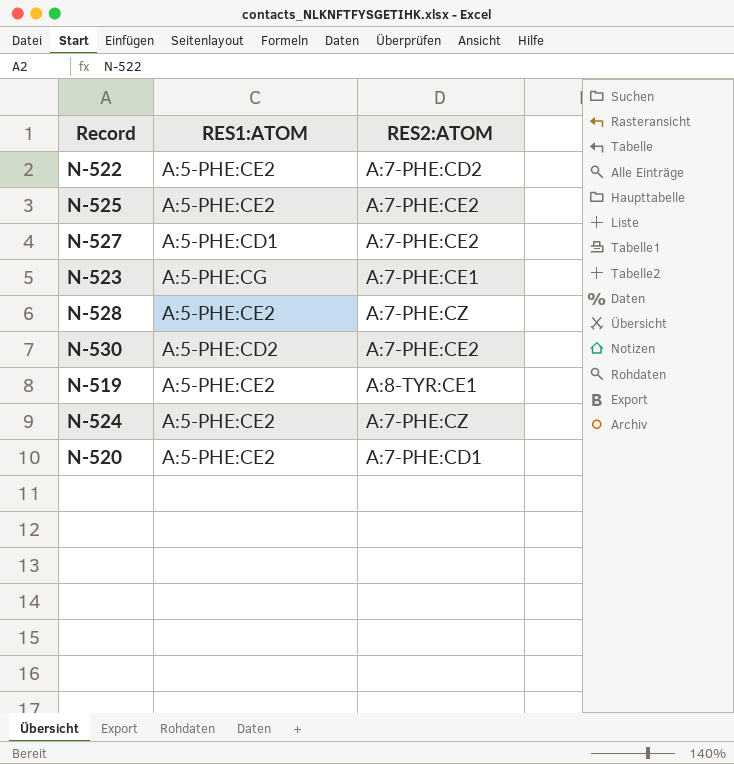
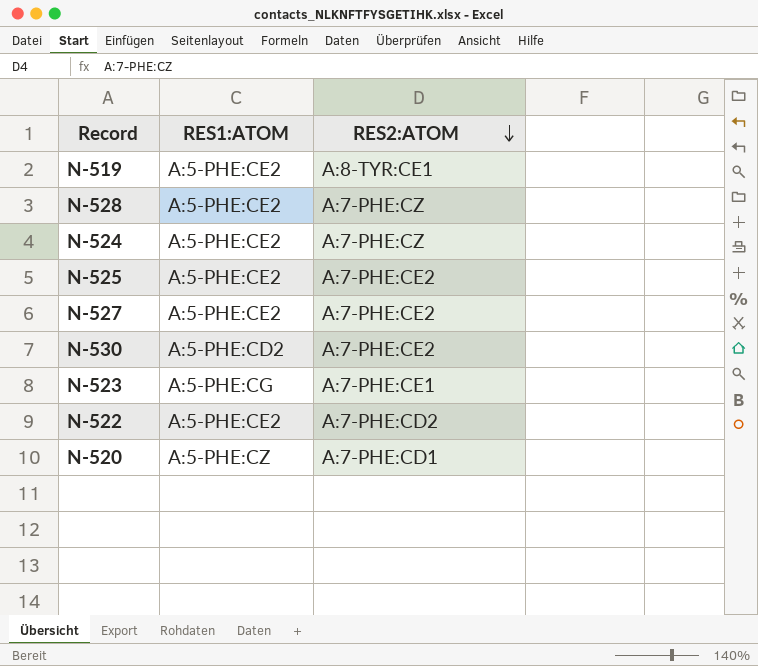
row order: none -> RES2:ATOM descending
N-527 | RES1:ATOM: A:5-PHE:CD1 -> A:5-PHE:CE2
N-520 | RES1:ATOM: A:5-PHE:CE2 -> A:5-PHE:CZ

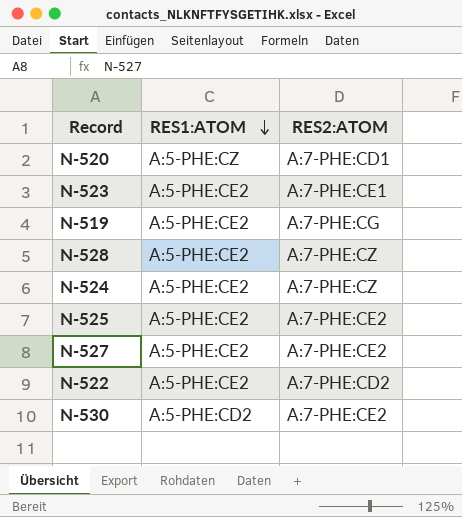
row order: RES2:ATOM descending -> RES1:ATOM descending
N-523 | RES1:ATOM: A:5-PHE:CG -> A:5-PHE:CE2
N-519 | RES2:ATOM: A:8-TYR:CE1 -> A:7-PHE:CG

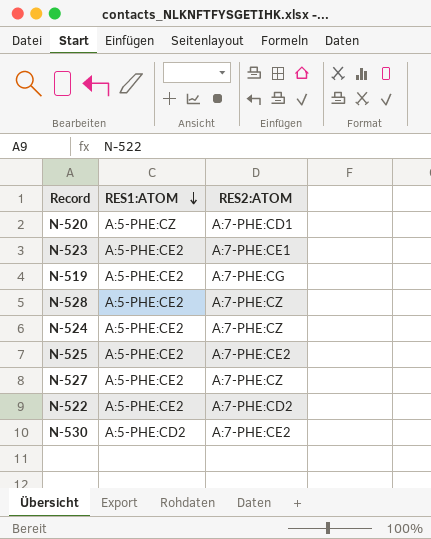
N-527 | RES2:ATOM: A:7-PHE:CE2 -> A:7-PHE:CZ

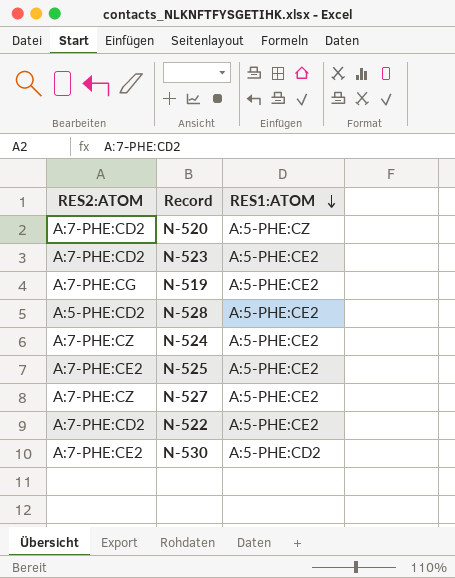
column RES2:ATOM | position: 3 -> 1
N-520 | RES2:ATOM: A:7-PHE:CD1 -> A:7-PHE:CD2
N-523 | RES2:ATOM: A:7-PHE:CE1 -> A:7-PHE:CD2
N-528 | RES2:ATOM: A:7-PHE:CZ -> A:5-PHE:CD2

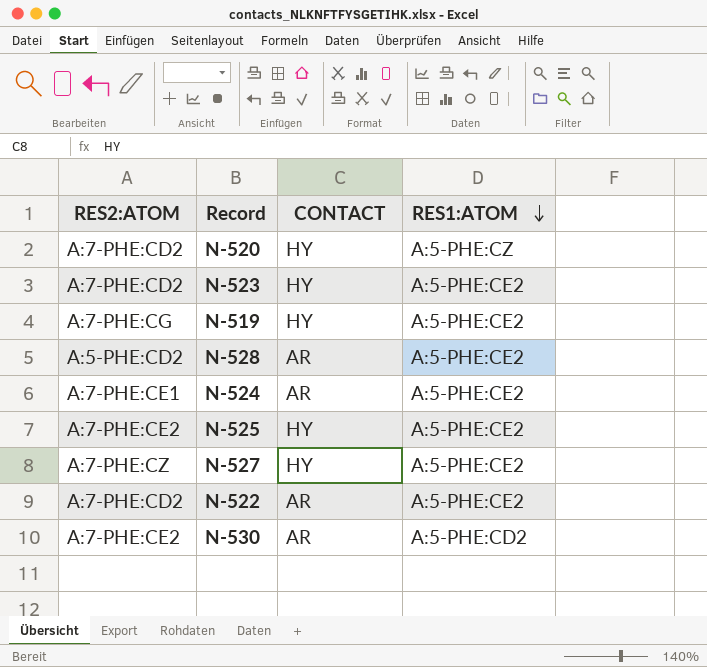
column CONTACT | position: none -> 3
N-524 | RES2:ATOM: A:7-PHE:CZ -> A:7-PHE:CE1

